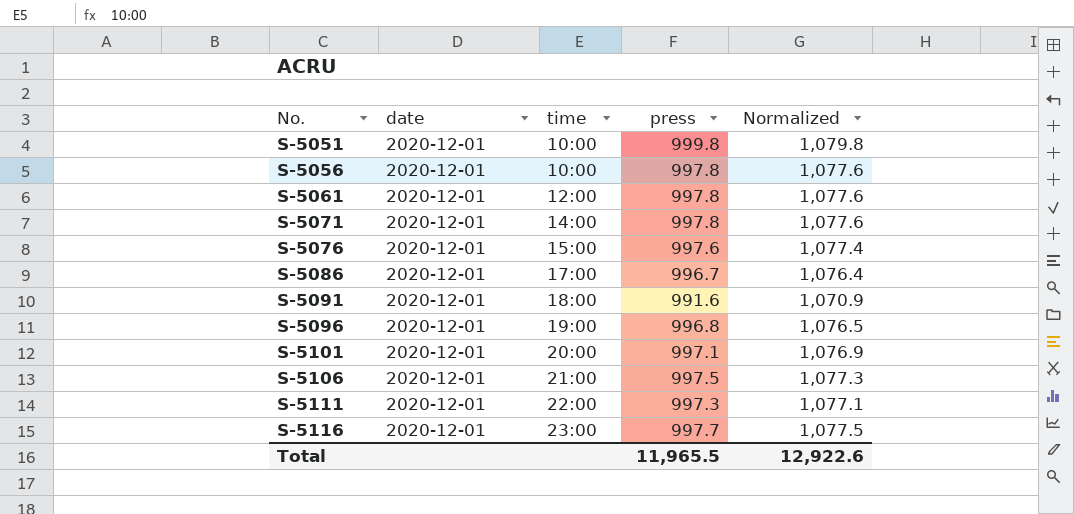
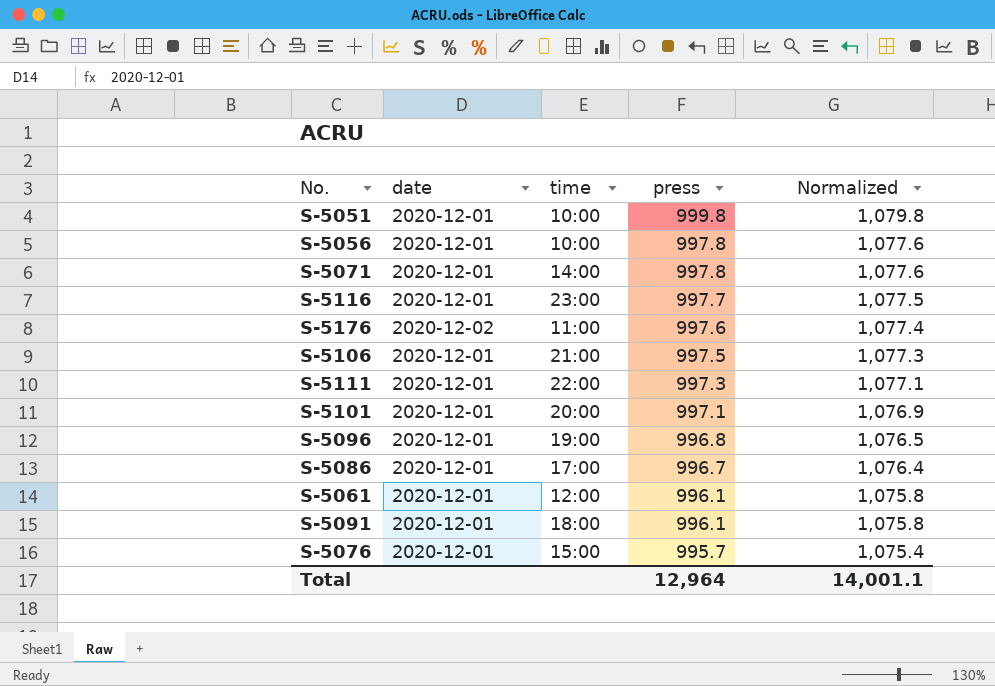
row order: No. ascending -> press descending
row S-5176: none -> 2020-12-02 | 11:00 | 997.6 | 1,077.4
S-5061 | press: 997.8 -> 996.1
S-5061 | Normalized: 1,077.6 -> 1,075.8
S-5091 | press: 991.6 -> 996.1
S-5091 | Normalized: 1,070.9 -> 1,075.8
S-5076 | press: 997.6 -> 995.7
S-5076 | Normalized: 1,077.4 -> 1,075.4
Total | press: 11,965.5 -> 12,964
Total | Normalized: 12,922.6 -> 14,001.1

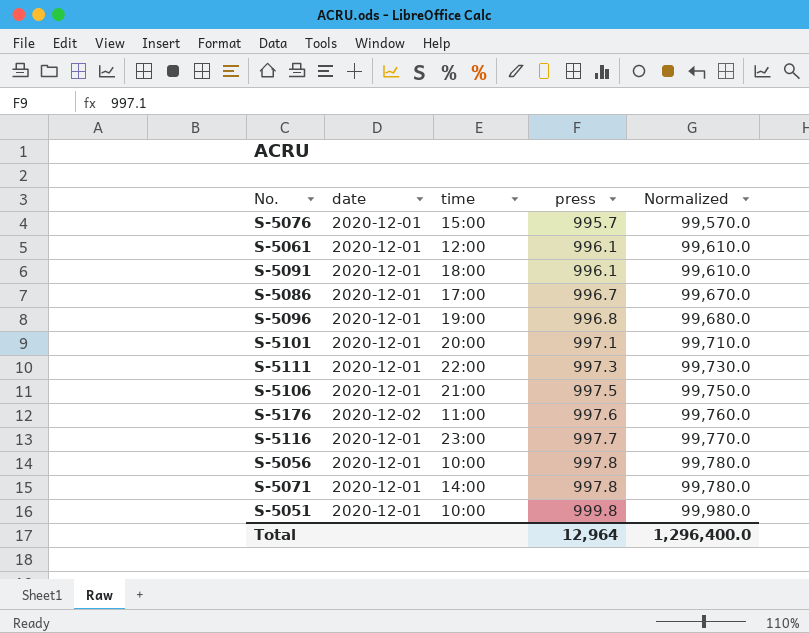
row order: press descending -> press ascending
column Normalized | formula: [press] * 1.08 -> [press] * 100
Total | Normalized: 14,001.1 -> 1,296,400.0

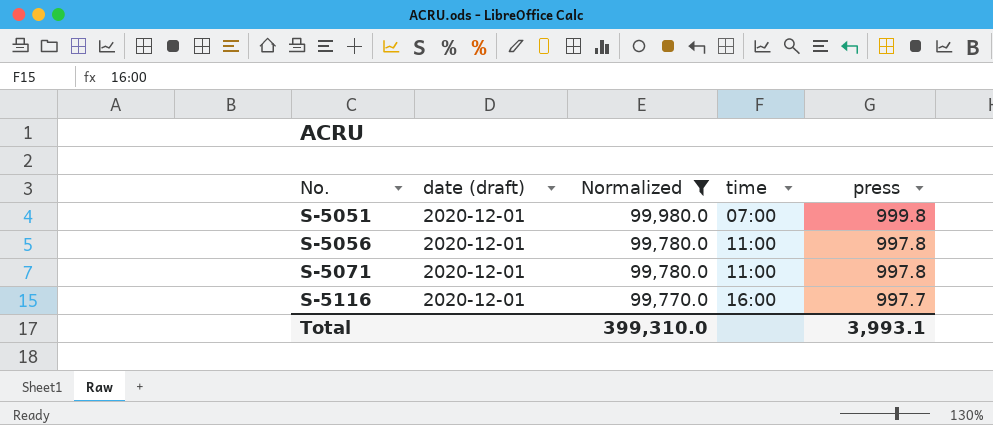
filter: none -> Normalized >= 99,770.0
row order: press ascending -> No. ascending
column name: date -> date (draft)
column Normalized | position: 5 -> 3
S-5051 | time: 10:00 -> 07:00
S-5056 | time: 10:00 -> 11:00
S-5071 | time: 14:00 -> 11:00
S-5116 | time: 23:00 -> 16:00
Total | Normalized: 1,296,400.0 -> 399,310.0
Total | press: 12,964 -> 3,993.1

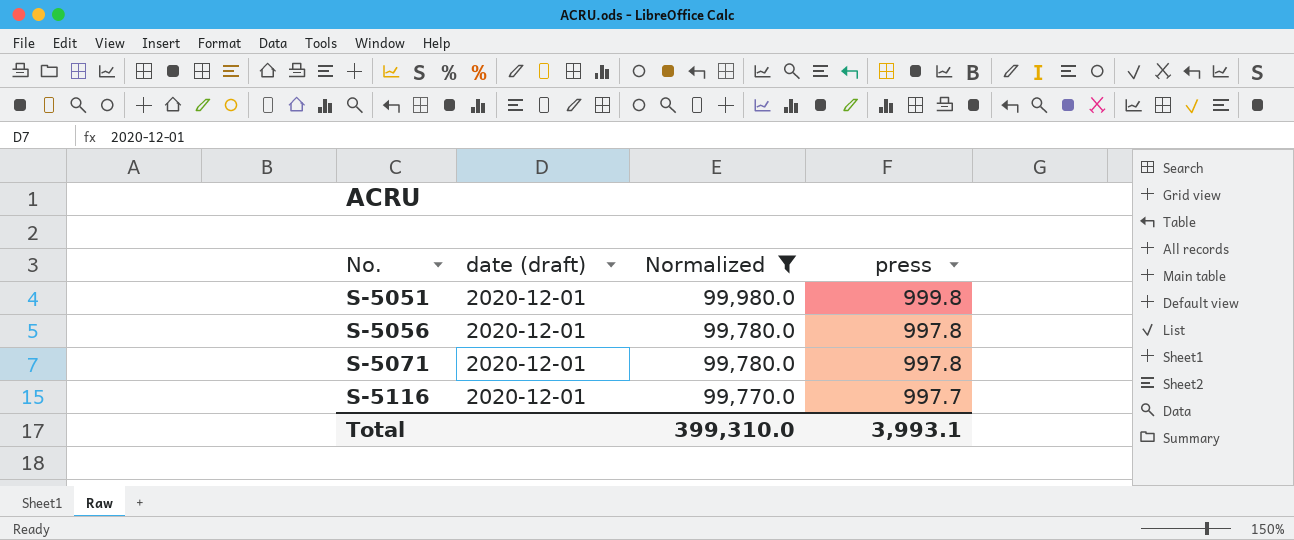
column time | position: 4 -> none

